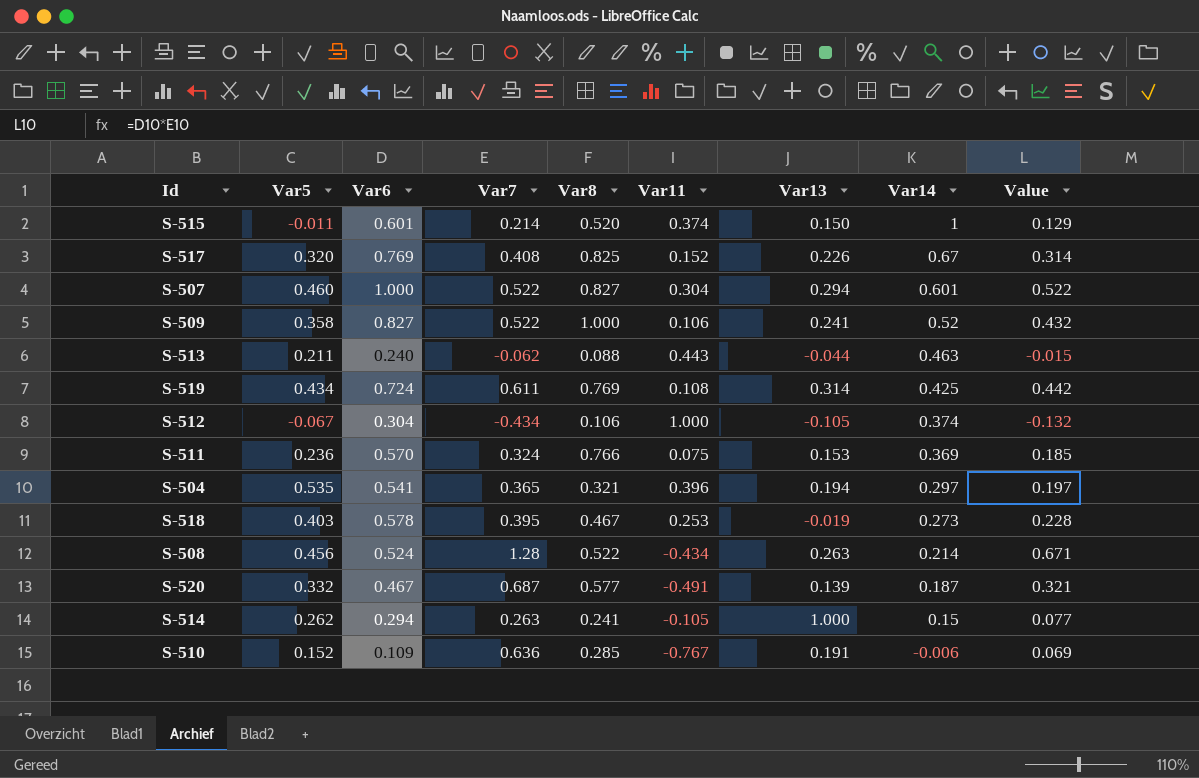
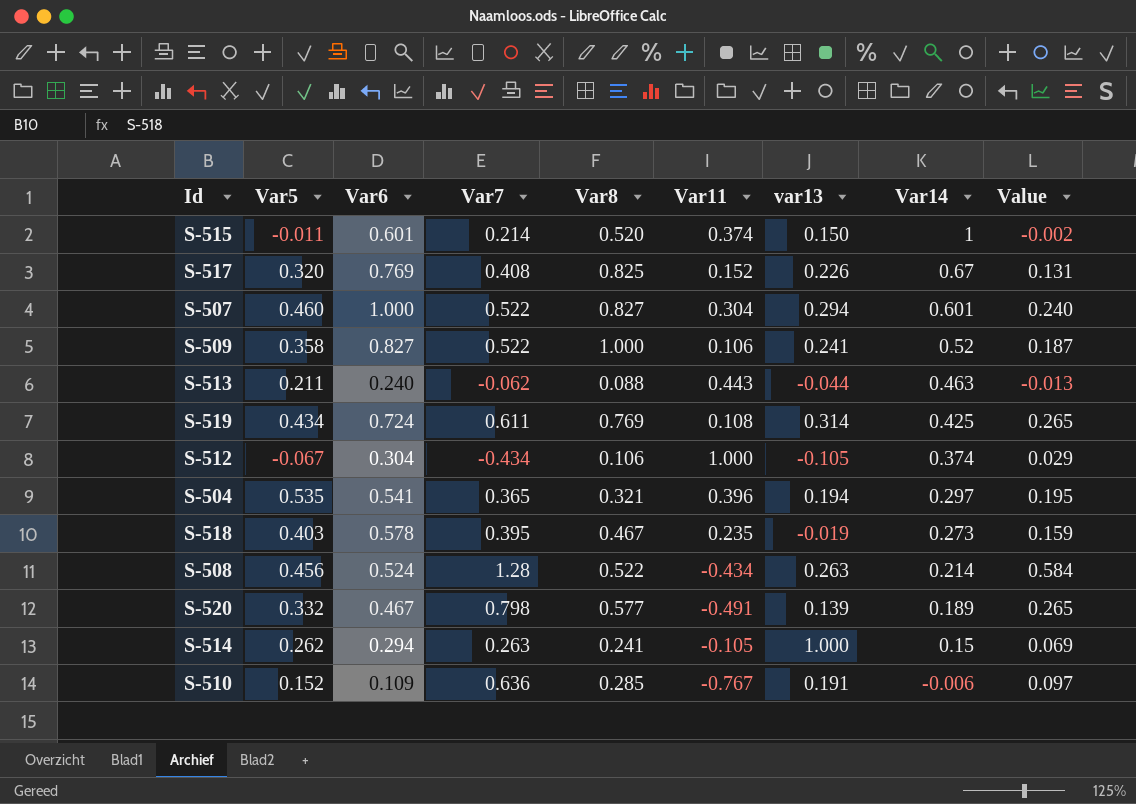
column name: Var13 -> var13
column Value | formula: [Var6] * [Var7] -> [Var5] * [Var7]
row S-511: 0.236 | 0.570 | 0.324 | 0.766 | 0.075 | 0.153 | 0.369 | 0.185 -> none
S-518 | Var11: 0.253 -> 0.235
S-520 | Var7: 0.687 -> 0.798
S-520 | Var14: 0.187 -> 0.189

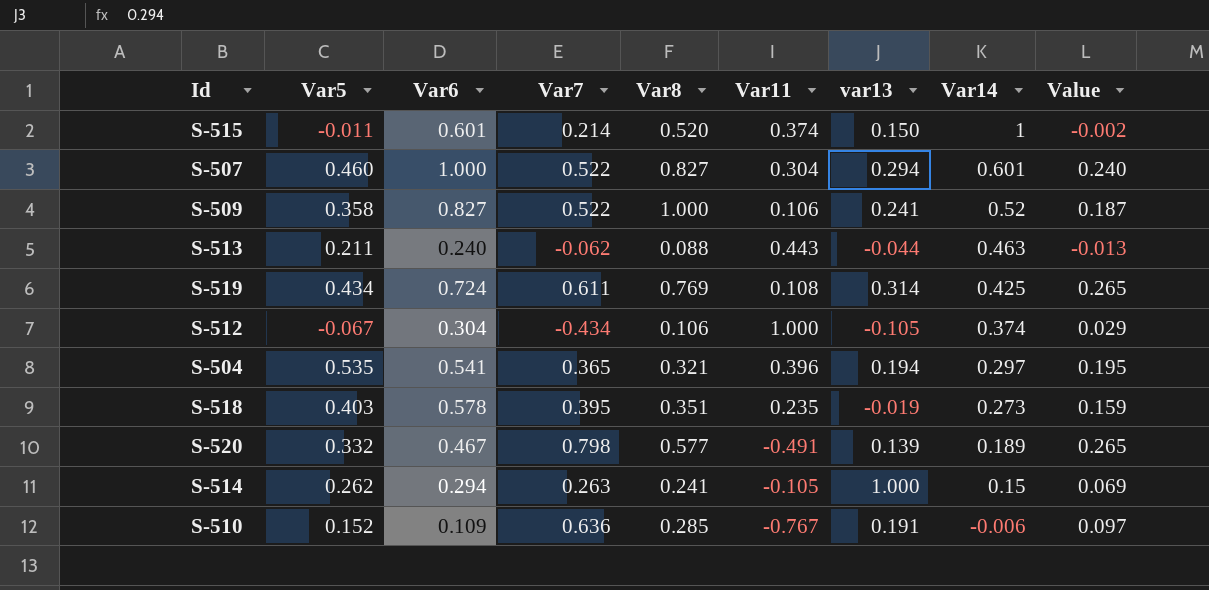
row S-517: 0.320 | 0.769 | 0.408 | 0.825 | 0.152 | 0.226 | 0.67 | 0.131 -> none
row S-508: 0.456 | 0.524 | 1.28 | 0.522 | -0.434 | 0.263 | 0.214 | 0.584 -> none
S-518 | Var8: 0.467 -> 0.351

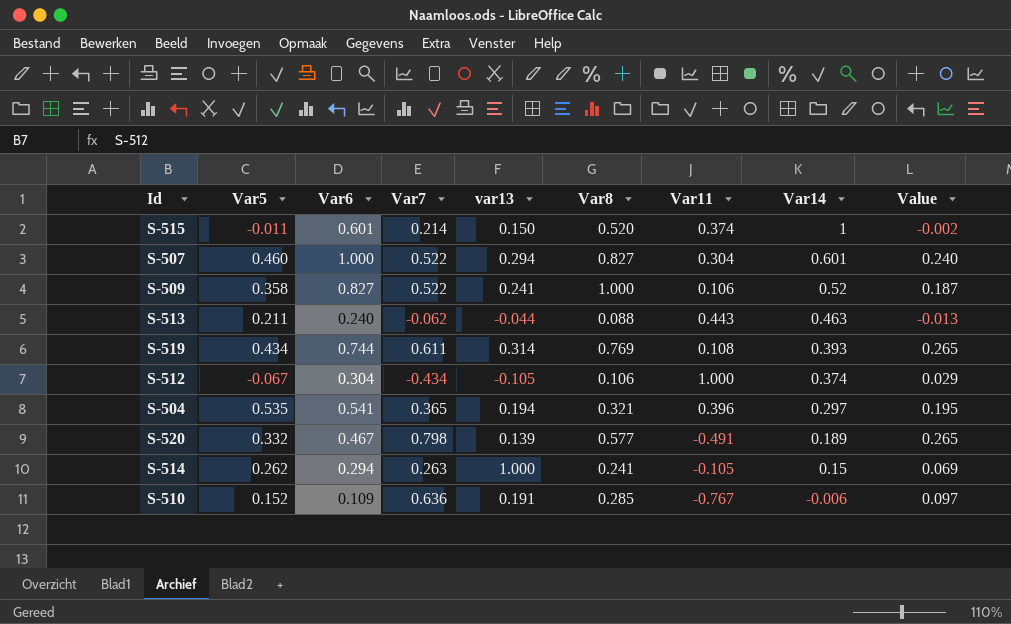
column var13 | position: 7 -> 5
row S-518: 0.403 | 0.578 | 0.395 | 0.351 | 0.235 | -0.019 | 0.273 | 0.159 -> none
S-519 | Var6: 0.724 -> 0.744
S-519 | Var14: 0.425 -> 0.393

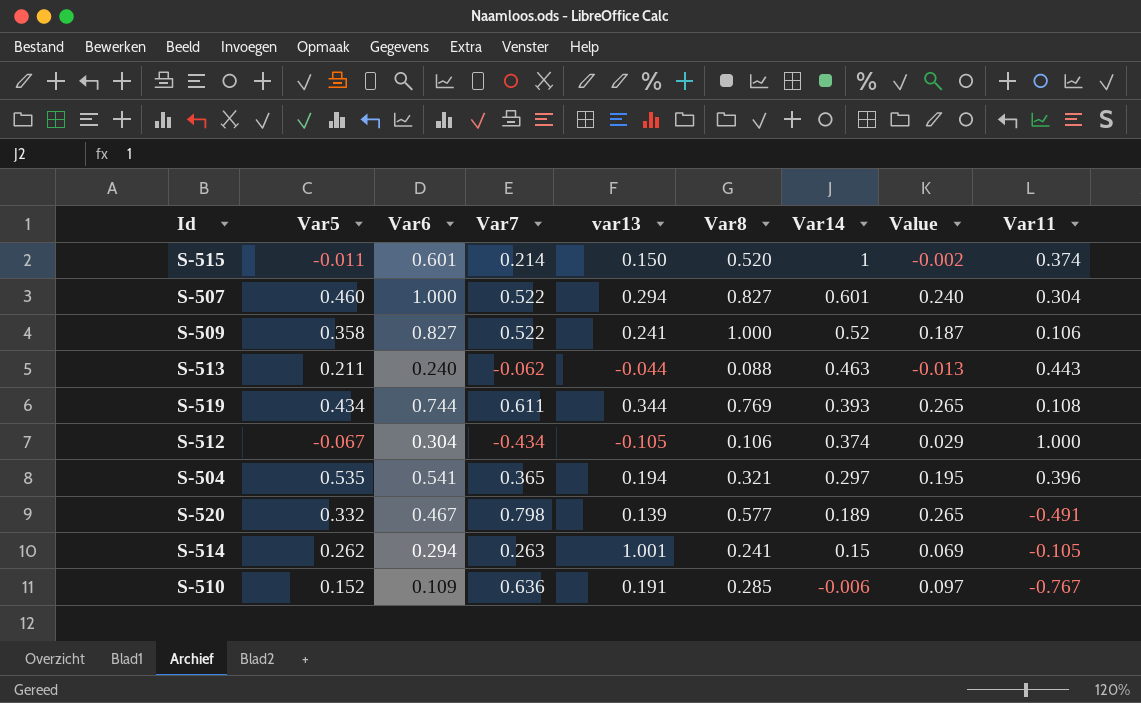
column Var11 | position: 7 -> 9
S-519 | var13: 0.314 -> 0.344
S-514 | var13: 1.000 -> 1.001

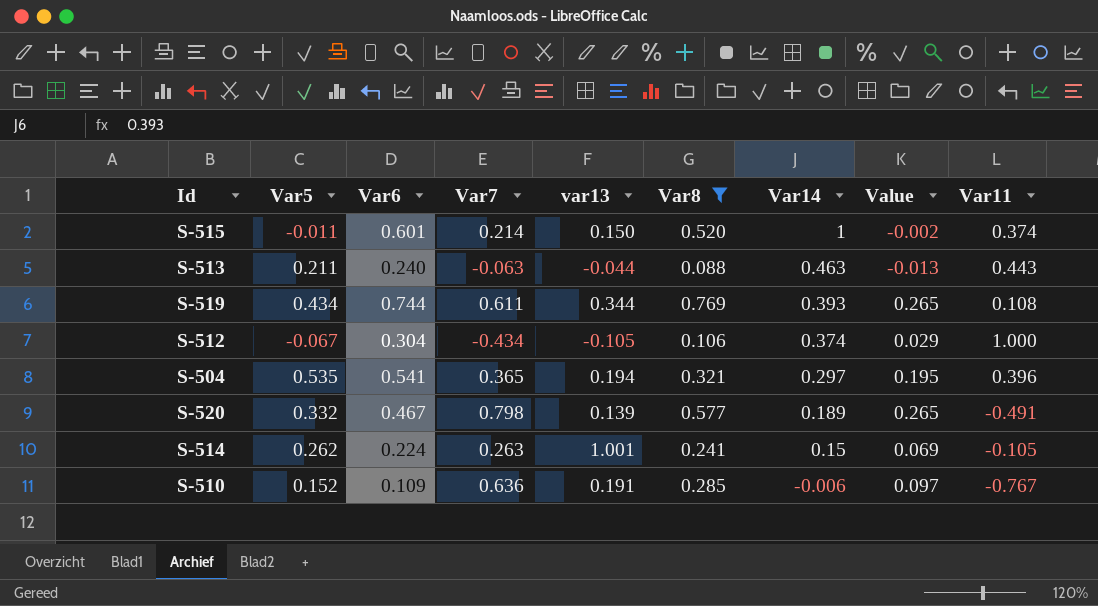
filter: none -> Var8 <= 0.769
S-513 | Var7: -0.062 -> -0.063
S-514 | Var6: 0.294 -> 0.224

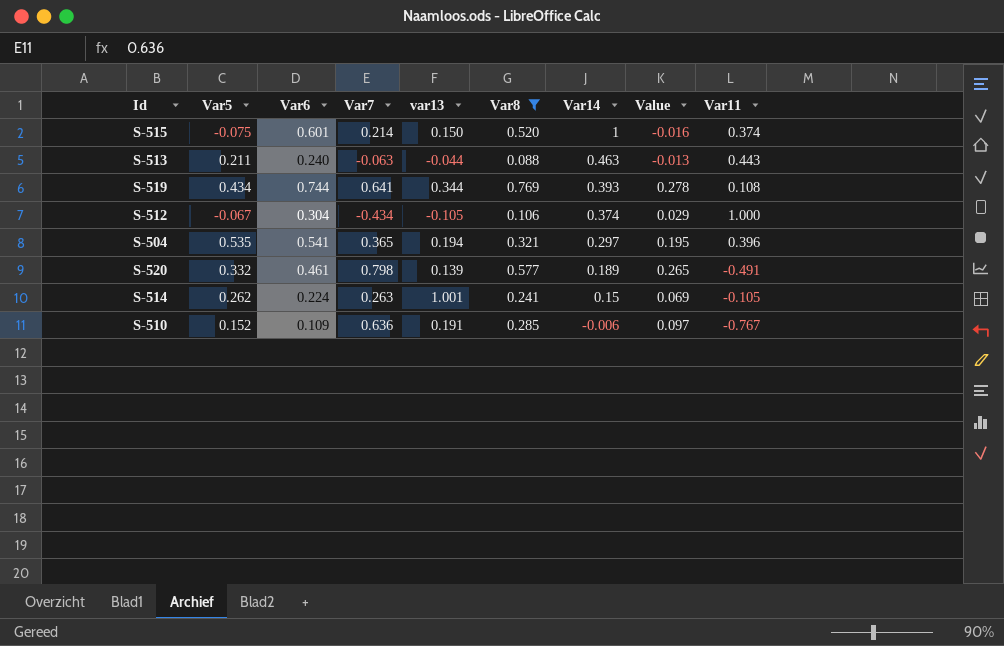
S-515 | Var5: -0.011 -> -0.075
S-515 | Value: -0.002 -> -0.016
S-519 | Var7: 0.611 -> 0.641
S-519 | Value: 0.265 -> 0.278
S-520 | Var6: 0.467 -> 0.461

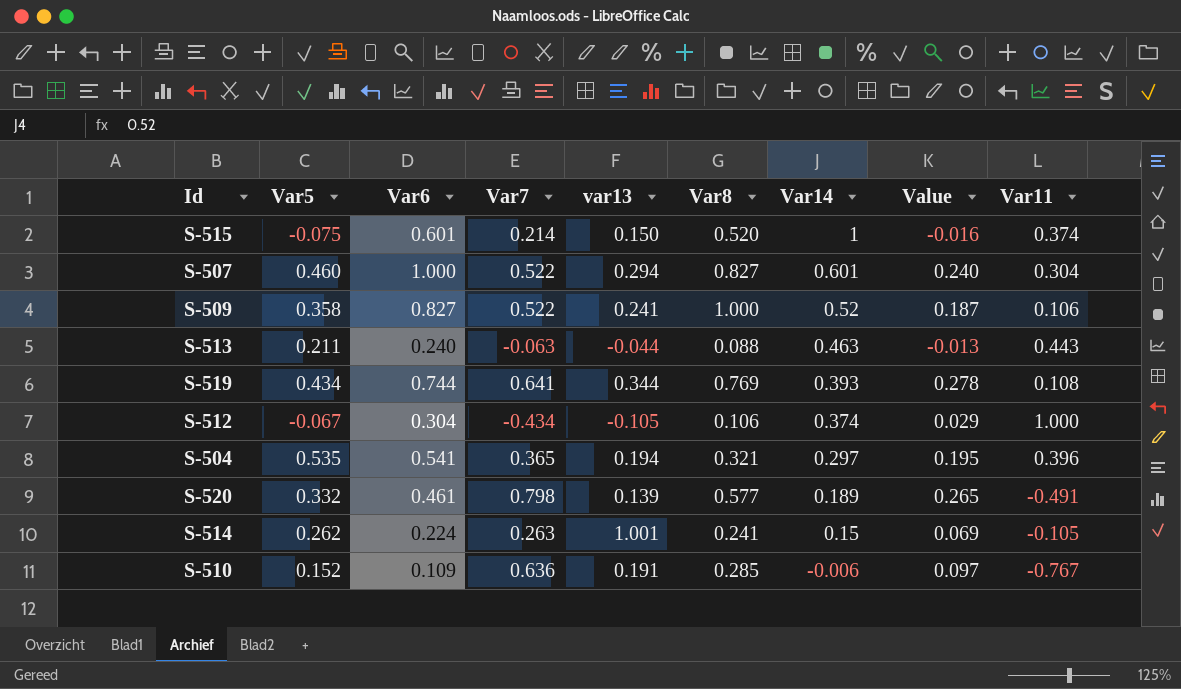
filter: Var8 <= 0.769 -> none

